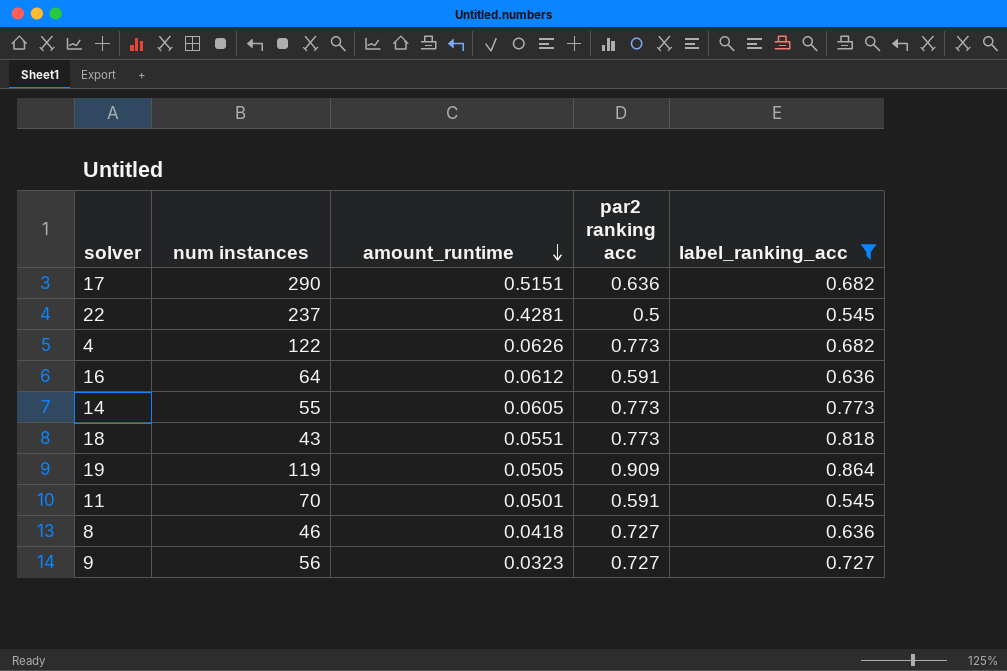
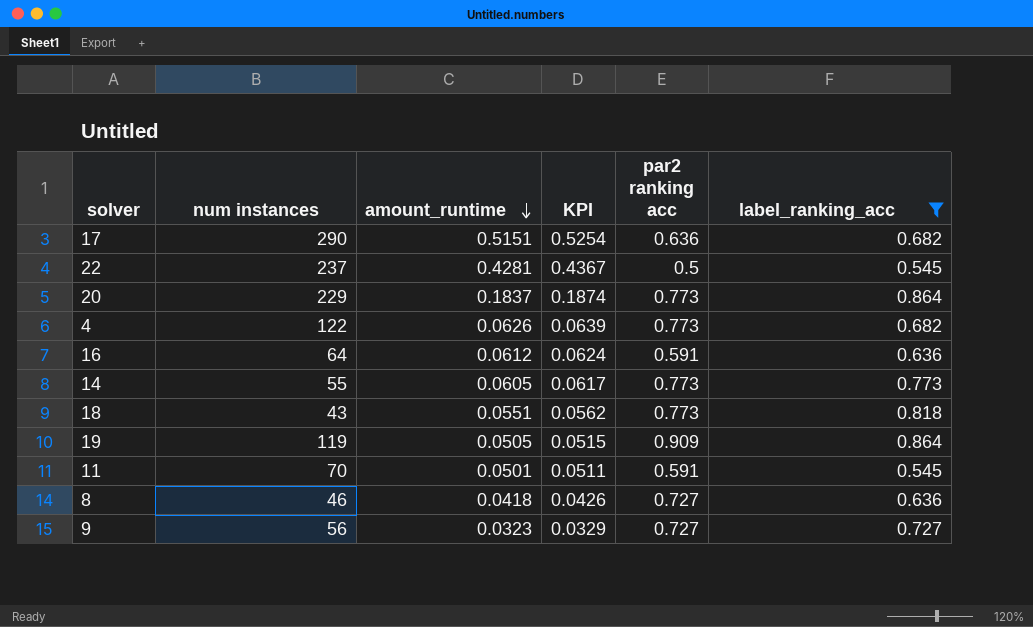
column KPI | formula: none -> [amount_runtime] * 1.02
row 20: none -> 229 | 0.1837 | 0.1874 | 0.773 | 0.864

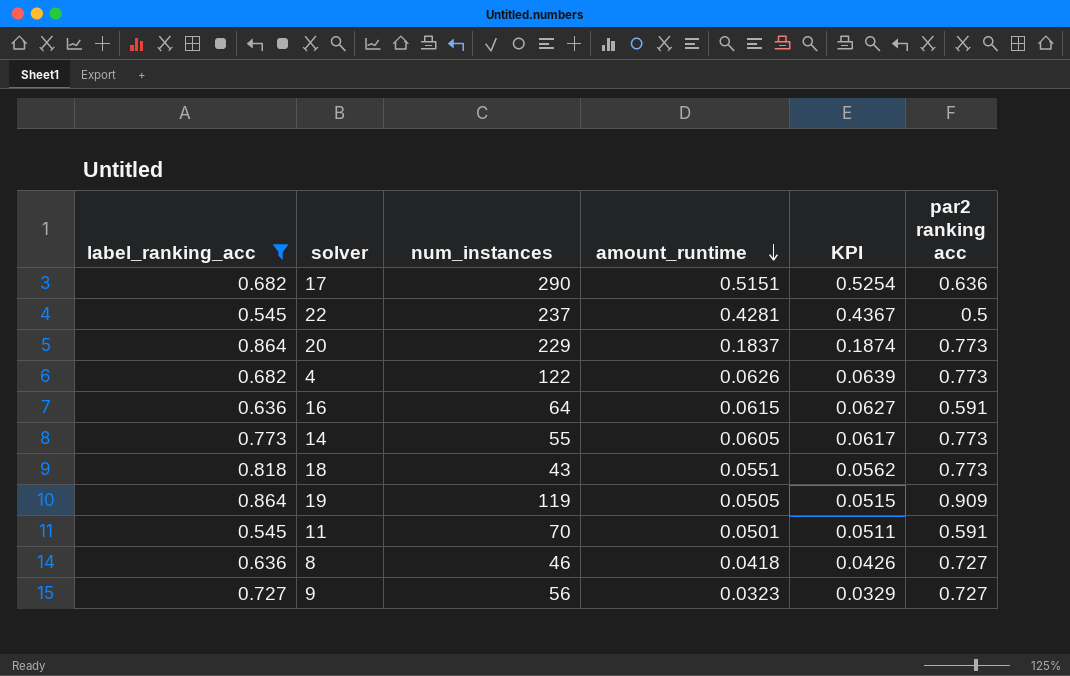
column label_ranking_acc | position: 6 -> 1
column name: num instances -> num_instances
16 | amount_runtime: 0.0612 -> 0.0615
16 | KPI: 0.0624 -> 0.0627

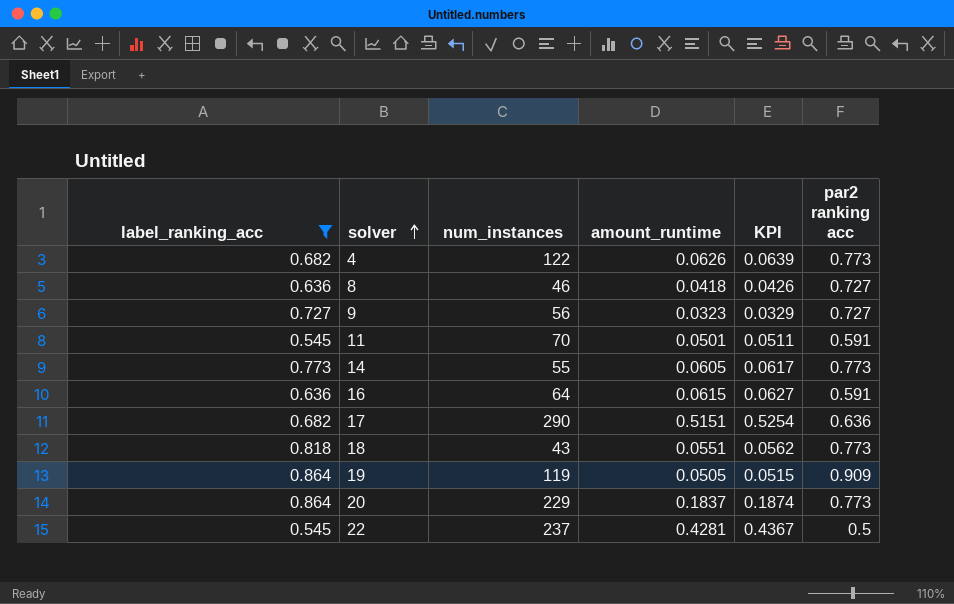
row order: amount_runtime descending -> solver ascending

